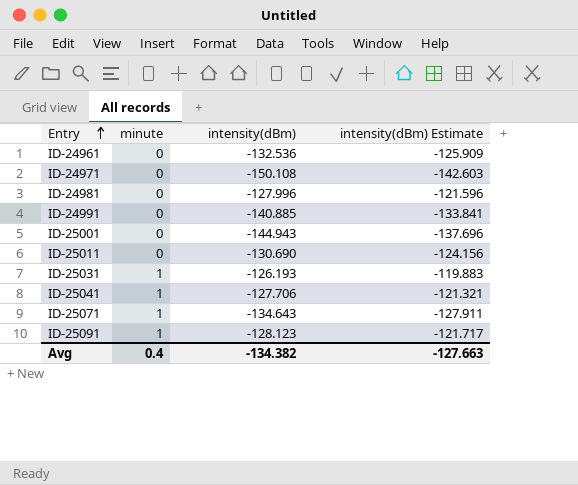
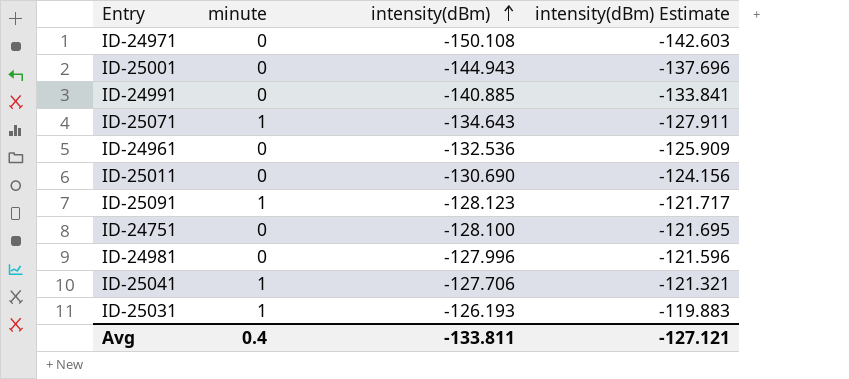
row order: Entry ascending -> intensity(dBm) ascending
row ID-24751: none -> 0 | -128.100 | -121.695
Avg | intensity(dBm): -134.382 -> -133.811
Avg | intensity(dBm) Estimate: -127.663 -> -127.121

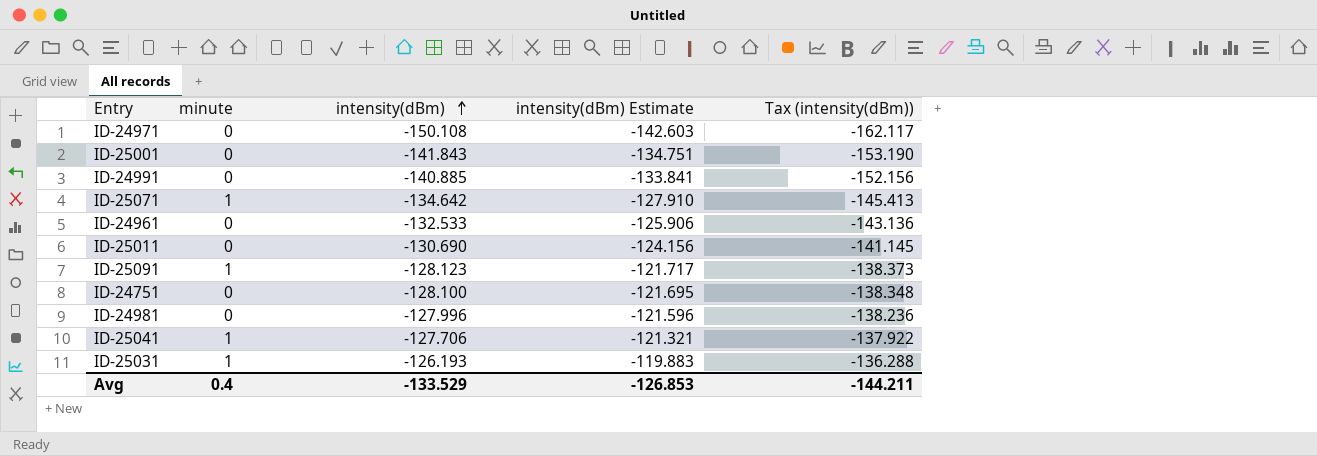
column Tax (intensity(dBm)) | formula: none -> [intensity(dBm)] * 1.08
ID-25001 | intensity(dBm): -144.943 -> -141.843
ID-25001 | intensity(dBm) Estimate: -137.696 -> -134.751
ID-25071 | intensity(dBm): -134.643 -> -134.642
ID-25071 | intensity(dBm) Estimate: -127.911 -> -127.910
ID-24961 | intensity(dBm): -132.536 -> -132.533
ID-24961 | intensity(dBm) Estimate: -125.909 -> -125.906
Avg | intensity(dBm): -133.811 -> -133.529
Avg | intensity(dBm) Estimate: -127.121 -> -126.853

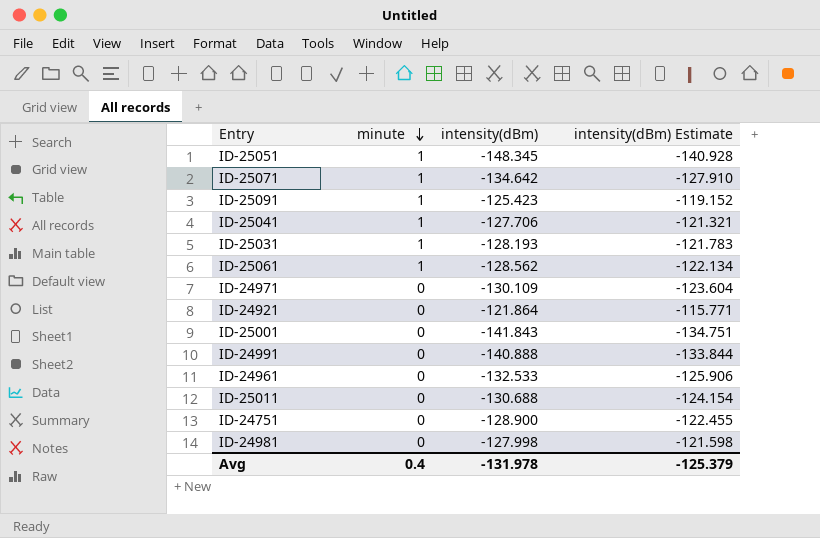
row order: intensity(dBm) ascending -> minute descending
column Tax (intensity(dBm)) | formula: [intensity(dBm)] * 1.08 -> none
row ID-25051: none -> 1 | -148.345 | -140.928
ID-25091 | intensity(dBm): -128.123 -> -125.423
ID-25091 | intensity(dBm) Estimate: -121.717 -> -119.152
ID-25031 | intensity(dBm): -126.193 -> -128.193
ID-25031 | intensity(dBm) Estimate: -119.883 -> -121.783
row ID-25061: none -> 1 | -128.562 | -122.134
ID-24971 | intensity(dBm): -150.108 -> -130.109
ID-24971 | intensity(dBm) Estimate: -142.603 -> -123.604
row ID-24921: none -> 0 | -121.864 | -115.771
ID-24991 | intensity(dBm): -140.885 -> -140.888
ID-24991 | intensity(dBm) Estimate: -133.841 -> -133.844
ID-25011 | intensity(dBm): -130.690 -> -130.688
ID-25011 | intensity(dBm) Estimate: -124.156 -> -124.154
ID-24751 | intensity(dBm): -128.100 -> -128.900
ID-24751 | intensity(dBm) Estimate: -121.695 -> -122.455
ID-24981 | intensity(dBm): -127.996 -> -127.998
ID-24981 | intensity(dBm) Estimate: -121.596 -> -121.598
Avg | intensity(dBm): -133.529 -> -131.978
Avg | intensity(dBm) Estimate: -126.853 -> -125.379

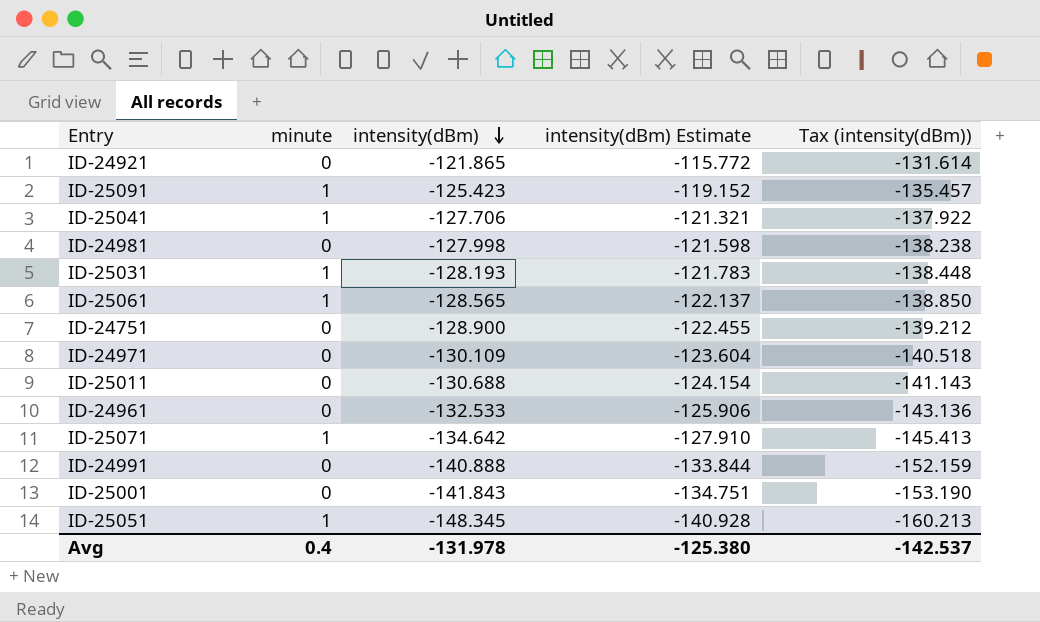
row order: minute descending -> intensity(dBm) descending
column Tax (intensity(dBm)) | formula: none -> [intensity(dBm)] * 1.08
ID-24921 | intensity(dBm): -121.864 -> -121.865
ID-24921 | intensity(dBm) Estimate: -115.771 -> -115.772
ID-25061 | intensity(dBm): -128.562 -> -128.565
ID-25061 | intensity(dBm) Estimate: -122.134 -> -122.137
Avg | intensity(dBm) Estimate: -125.379 -> -125.380

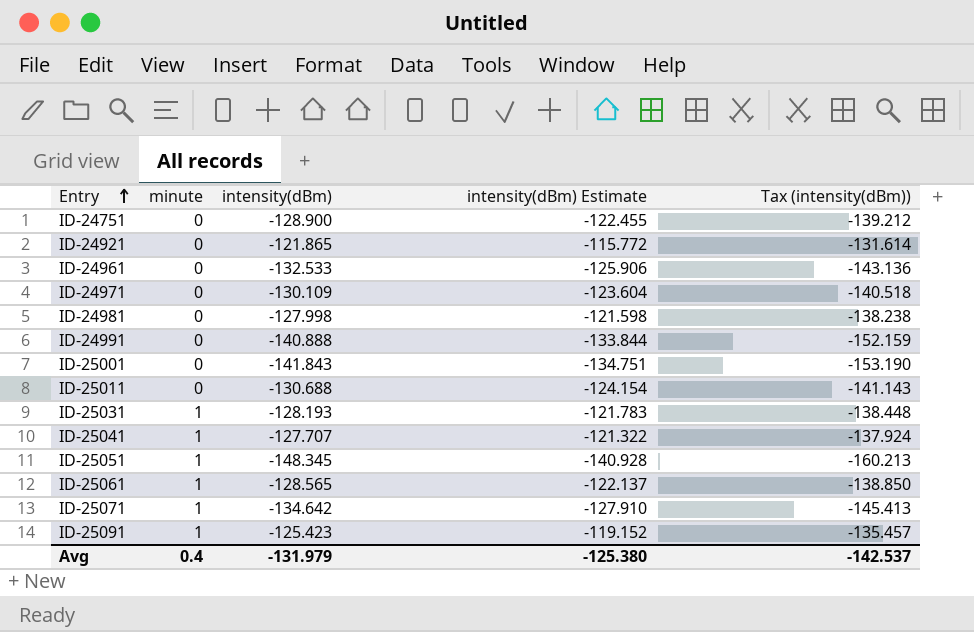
row order: intensity(dBm) descending -> Entry ascending
ID-25041 | intensity(dBm): -127.706 -> -127.707
ID-25041 | intensity(dBm) Estimate: -121.321 -> -121.322
ID-25041 | Tax (intensity(dBm)): -137.922 -> -137.924
Avg | intensity(dBm): -131.978 -> -131.979

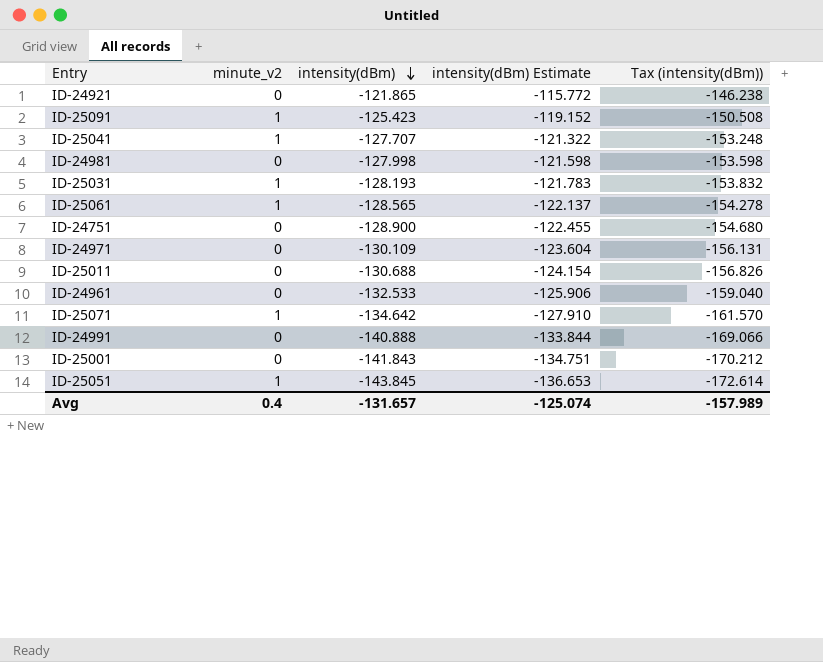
row order: Entry ascending -> intensity(dBm) descending
column name: minute -> minute_v2
column Tax (intensity(dBm)) | formula: [intensity(dBm)] * 1.08 -> [intensity(dBm)] * 1.2
ID-25051 | intensity(dBm): -148.345 -> -143.845
ID-25051 | intensity(dBm) Estimate: -140.928 -> -136.653
Avg | intensity(dBm): -131.979 -> -131.657
Avg | intensity(dBm) Estimate: -125.380 -> -125.074
Avg | Tax (intensity(dBm)): -142.537 -> -157.989

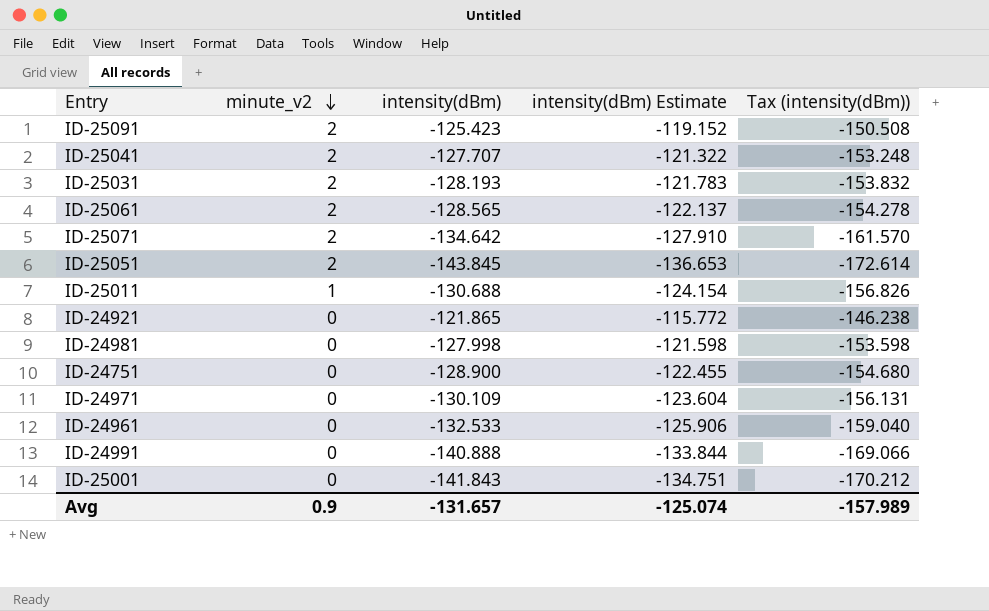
row order: intensity(dBm) descending -> minute_v2 descending
ID-25091 | minute_v2: 1 -> 2
ID-25041 | minute_v2: 1 -> 2
ID-25031 | minute_v2: 1 -> 2
ID-25061 | minute_v2: 1 -> 2
ID-25071 | minute_v2: 1 -> 2
ID-25051 | minute_v2: 1 -> 2
ID-25011 | minute_v2: 0 -> 1
Avg | minute_v2: 0.4 -> 0.9

